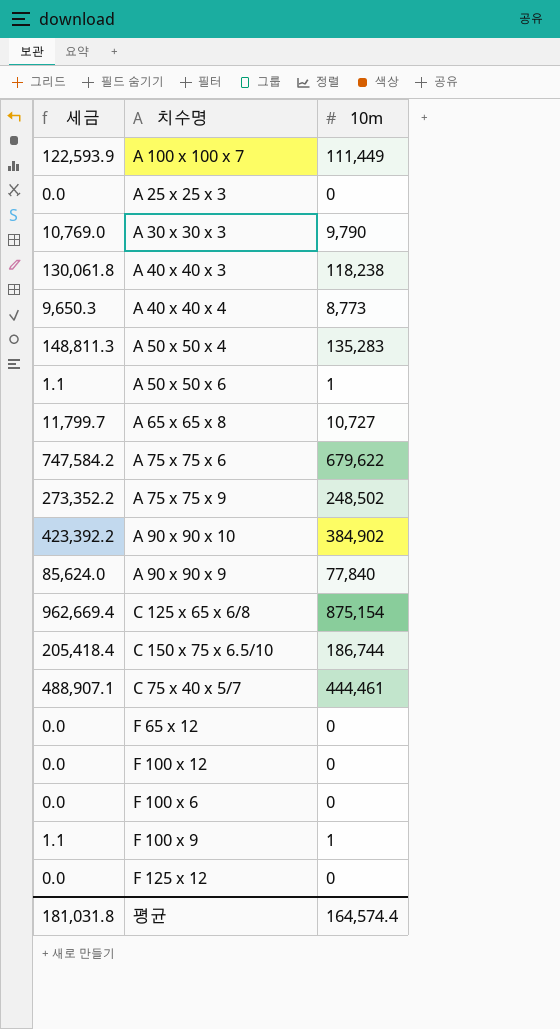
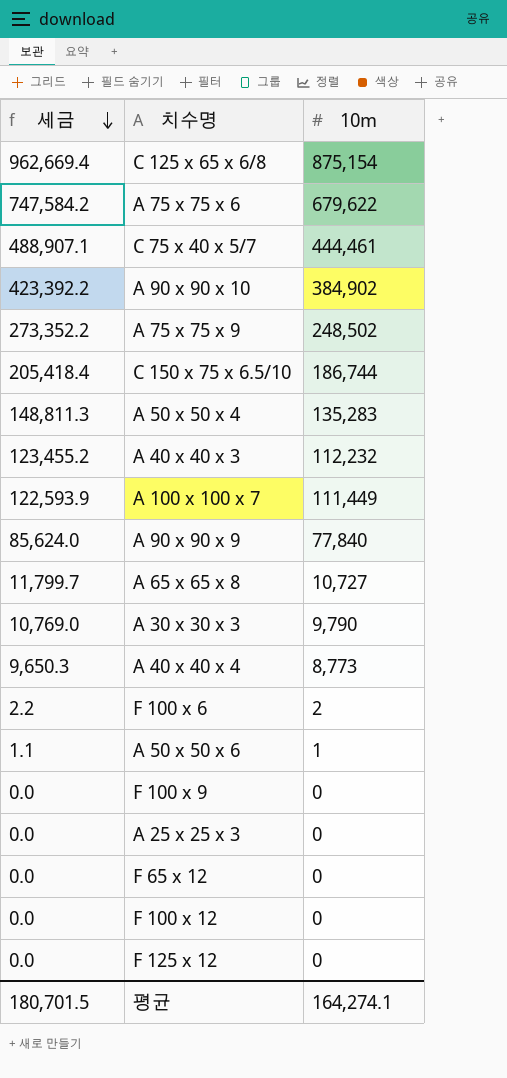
row order: none -> 세금 descending
A 40 x 40 x 3 | 세금: 130,061.8 -> 123,455.2
A 40 x 40 x 3 | 10m: 118,238 -> 112,232
F 100 x 6 | 세금: 0.0 -> 2.2
F 100 x 6 | 10m: 0 -> 2
F 100 x 9 | 세금: 1.1 -> 0.0
F 100 x 9 | 10m: 1 -> 0
평균 | 세금: 181,031.8 -> 180,701.5
평균 | 10m: 164,574.4 -> 164,274.1

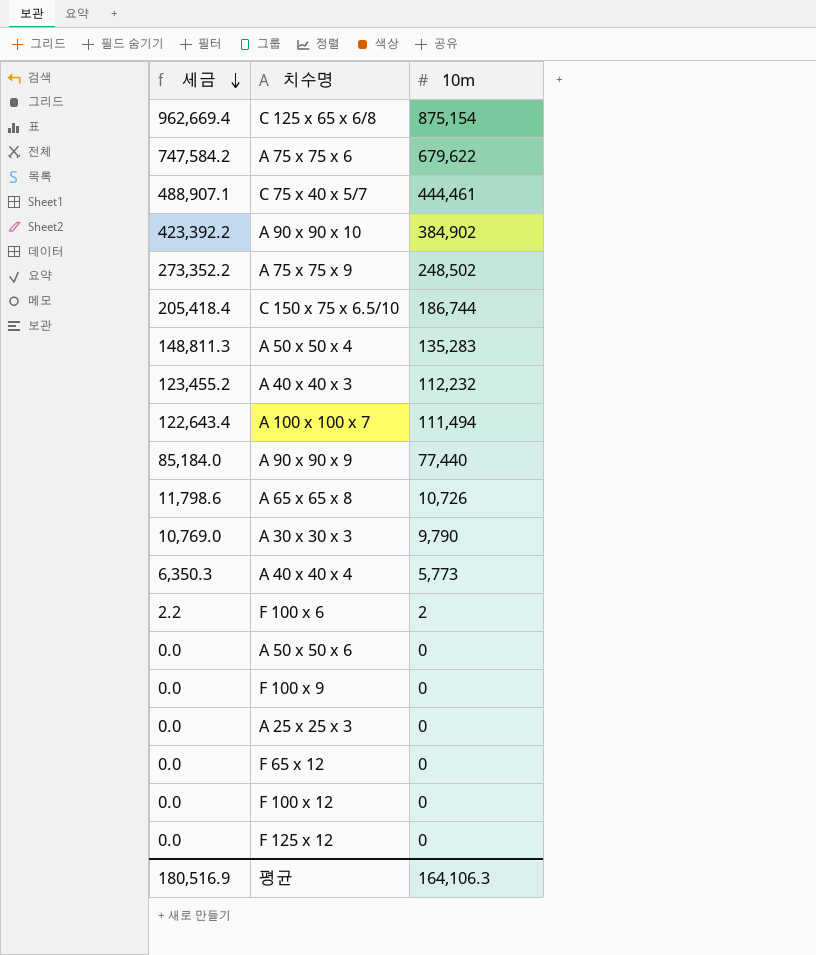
A 100 x 100 x 7 | 세금: 122,593.9 -> 122,643.4
A 100 x 100 x 7 | 10m: 111,449 -> 111,494
A 90 x 90 x 9 | 세금: 85,624.0 -> 85,184.0
A 90 x 90 x 9 | 10m: 77,840 -> 77,440
A 65 x 65 x 8 | 세금: 11,799.7 -> 11,798.6
A 65 x 65 x 8 | 10m: 10,727 -> 10,726
A 40 x 40 x 4 | 세금: 9,650.3 -> 6,350.3
A 40 x 40 x 4 | 10m: 8,773 -> 5,773
A 50 x 50 x 6 | 세금: 1.1 -> 0.0
A 50 x 50 x 6 | 10m: 1 -> 0
평균 | 세금: 180,701.5 -> 180,516.9
평균 | 10m: 164,274.1 -> 164,106.3

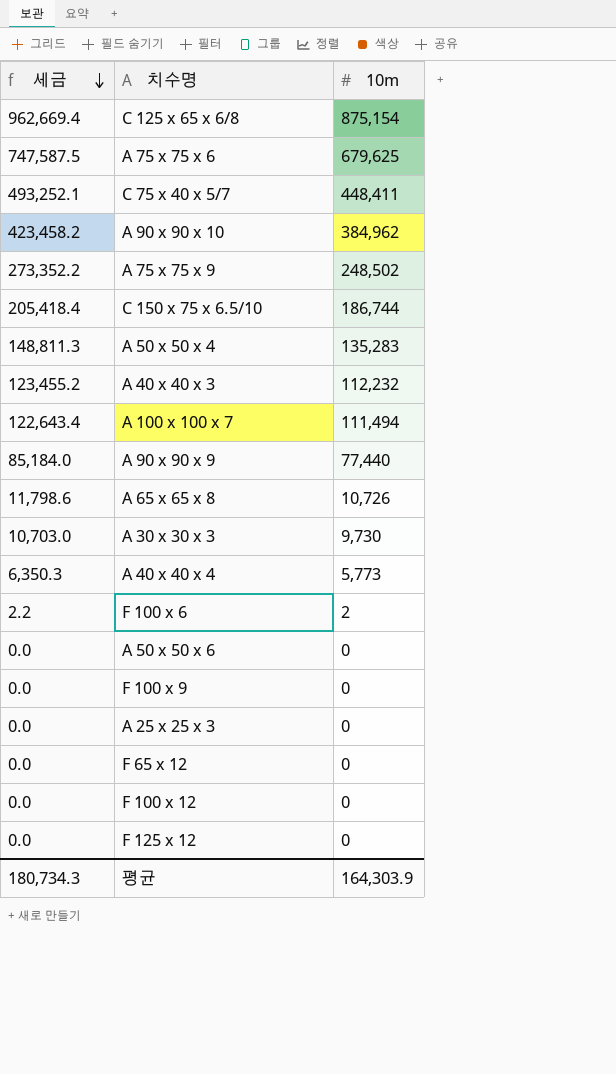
A 75 x 75 x 6 | 세금: 747,584.2 -> 747,587.5
A 75 x 75 x 6 | 10m: 679,622 -> 679,625
C 75 x 40 x 5/7 | 세금: 488,907.1 -> 493,252.1
C 75 x 40 x 5/7 | 10m: 444,461 -> 448,411
A 90 x 90 x 10 | 세금: 423,392.2 -> 423,458.2
A 90 x 90 x 10 | 10m: 384,902 -> 384,962
A 30 x 30 x 3 | 세금: 10,769.0 -> 10,703.0
A 30 x 30 x 3 | 10m: 9,790 -> 9,730
평균 | 세금: 180,516.9 -> 180,734.3
평균 | 10m: 164,106.3 -> 164,303.9

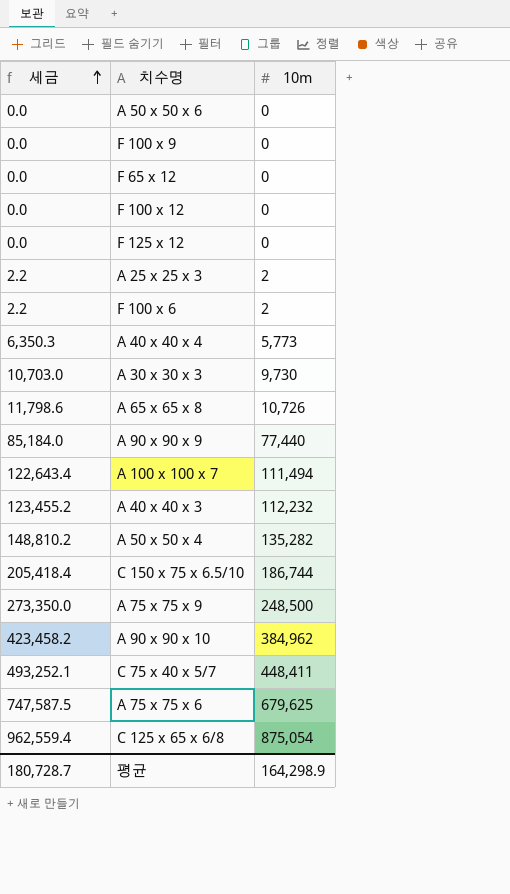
row order: 세금 descending -> 세금 ascending
A 25 x 25 x 3 | 세금: 0.0 -> 2.2
A 25 x 25 x 3 | 10m: 0 -> 2
A 50 x 50 x 4 | 세금: 148,811.3 -> 148,810.2
A 50 x 50 x 4 | 10m: 135,283 -> 135,282
A 75 x 75 x 9 | 세금: 273,352.2 -> 273,350.0
A 75 x 75 x 9 | 10m: 248,502 -> 248,500
C 125 x 65 x 6/8 | 세금: 962,669.4 -> 962,559.4
C 125 x 65 x 6/8 | 10m: 875,154 -> 875,054
평균 | 세금: 180,734.3 -> 180,728.7
평균 | 10m: 164,303.9 -> 164,298.9

